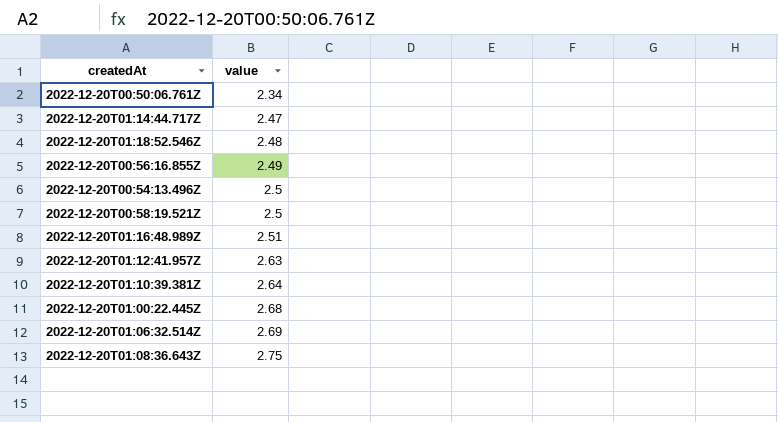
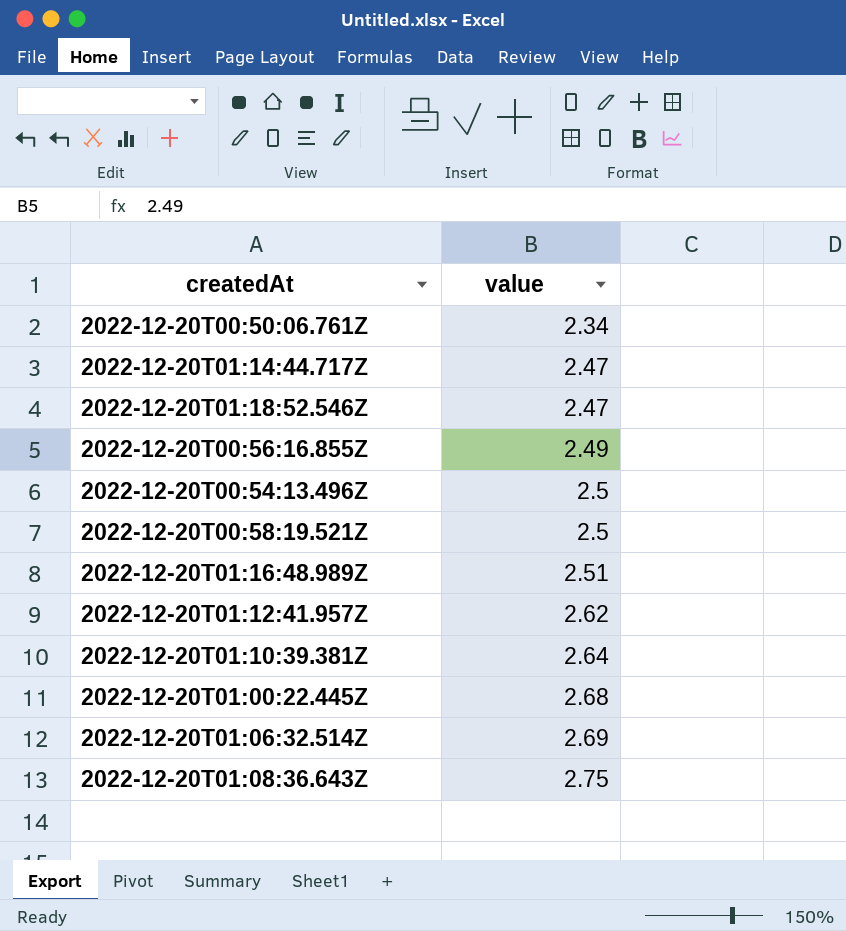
2022-12-20T01:18:52.546Z | value: 2.48 -> 2.47
2022-12-20T01:12:41.957Z | value: 2.63 -> 2.62

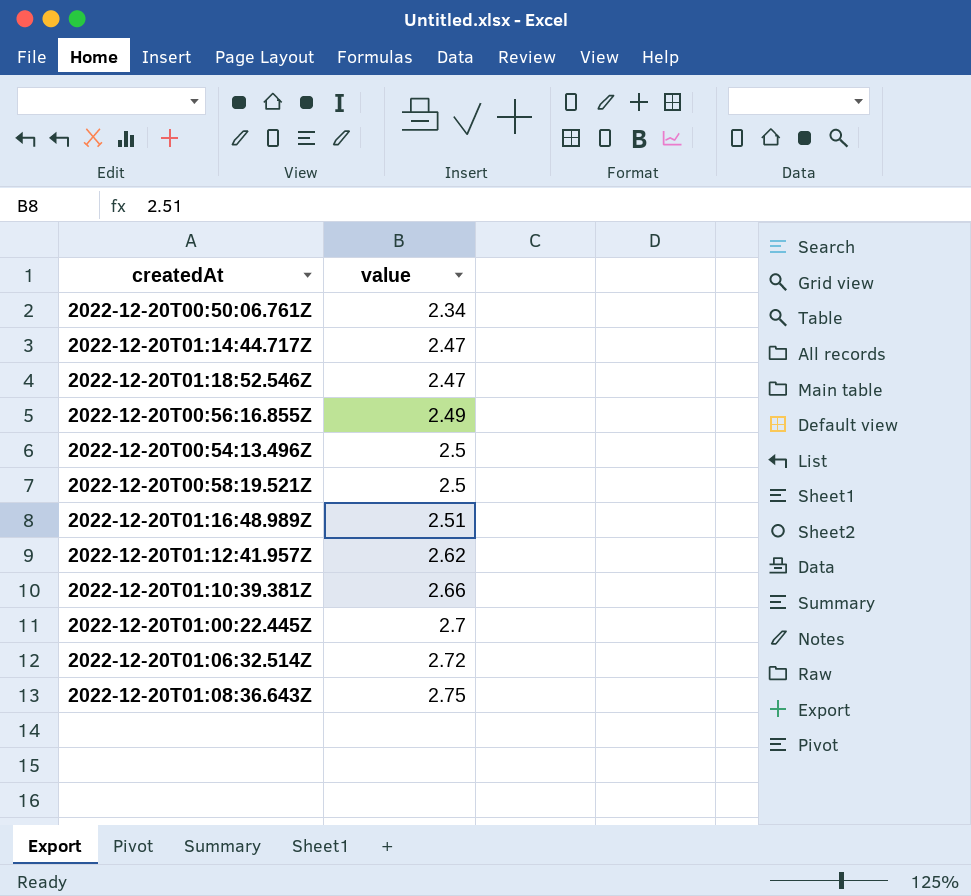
2022-12-20T01:10:39.381Z | value: 2.64 -> 2.66
2022-12-20T01:00:22.445Z | value: 2.68 -> 2.7
2022-12-20T01:06:32.514Z | value: 2.69 -> 2.72

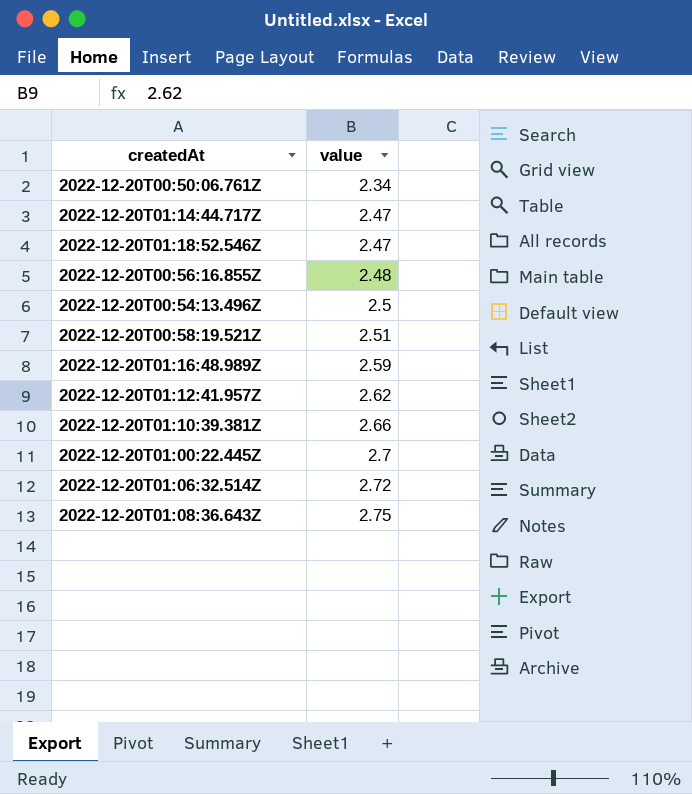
2022-12-20T00:56:16.855Z | value: 2.49 -> 2.48
2022-12-20T00:58:19.521Z | value: 2.5 -> 2.51
2022-12-20T01:16:48.989Z | value: 2.51 -> 2.59

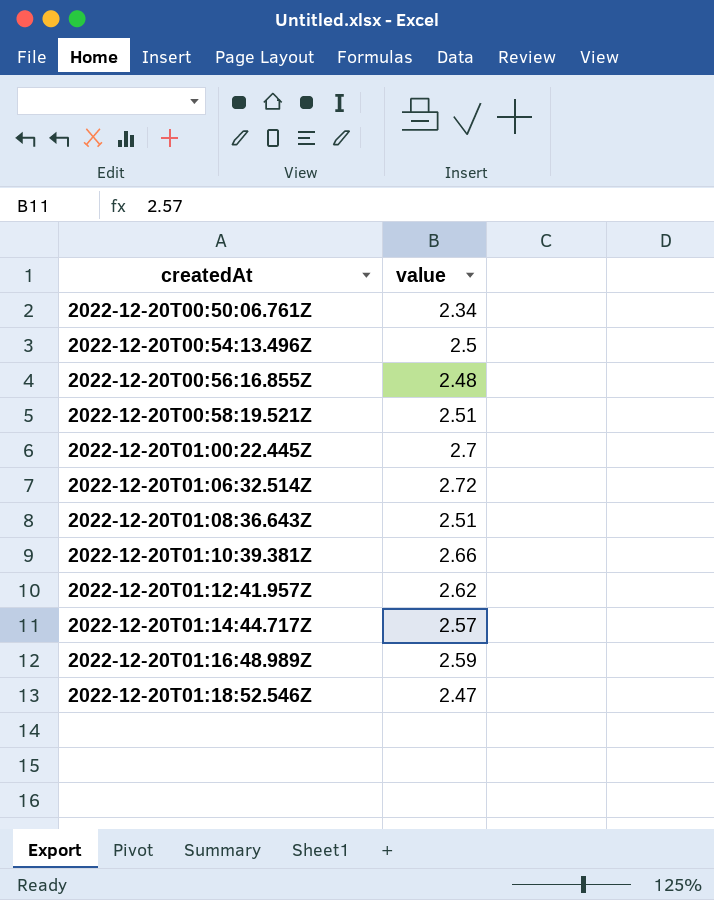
row order: value ascending -> createdAt ascending
2022-12-20T01:08:36.643Z | value: 2.75 -> 2.51
2022-12-20T01:14:44.717Z | value: 2.47 -> 2.57

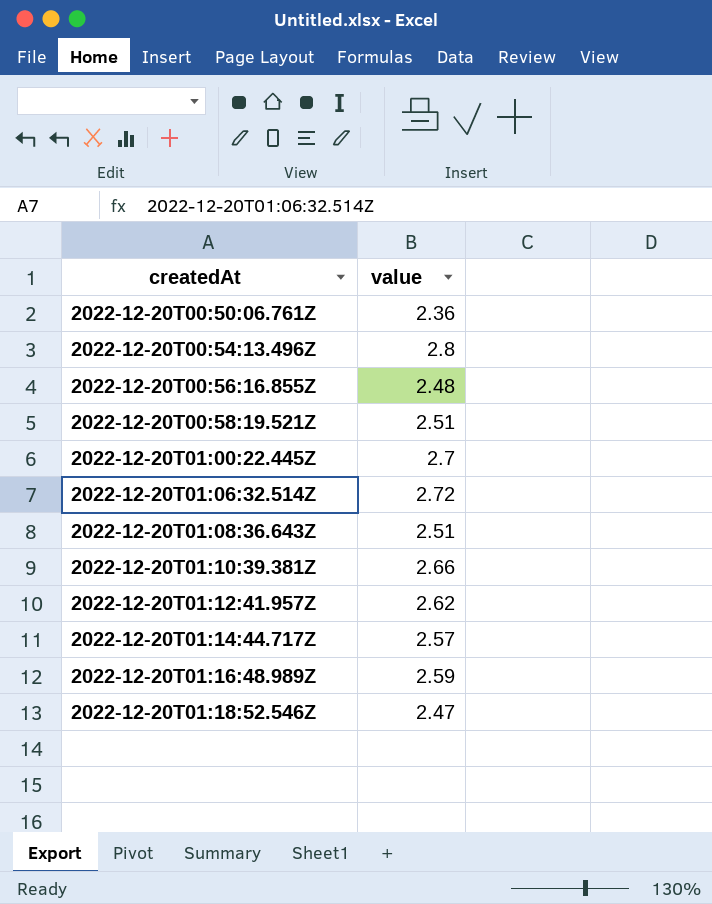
2022-12-20T00:50:06.761Z | value: 2.34 -> 2.36
2022-12-20T00:54:13.496Z | value: 2.5 -> 2.8

